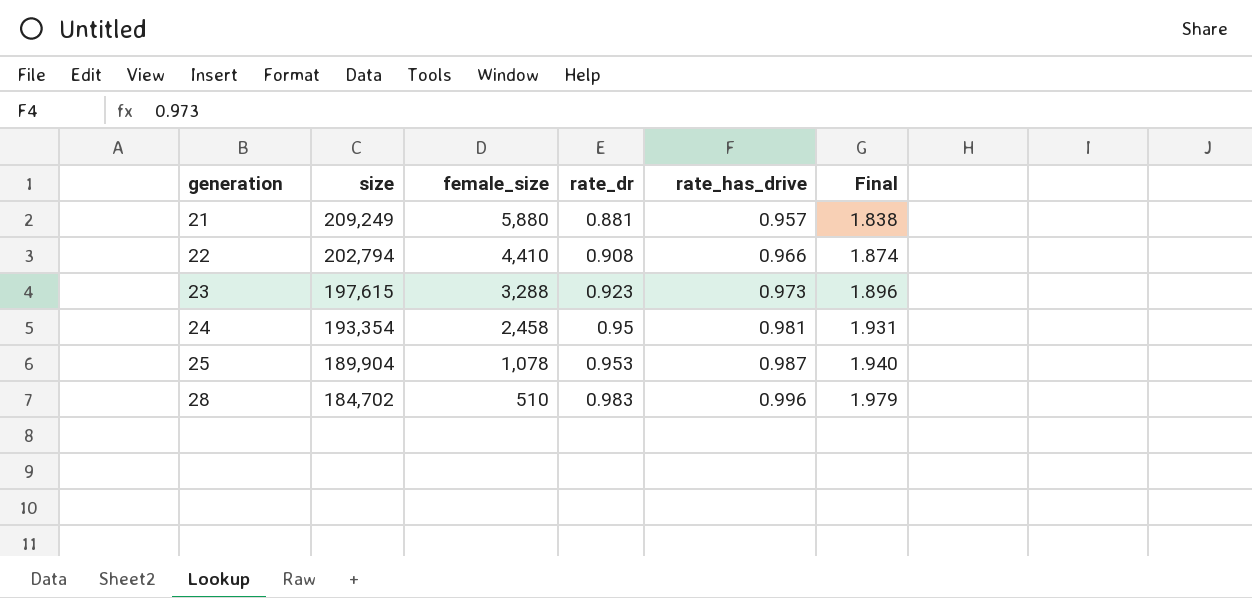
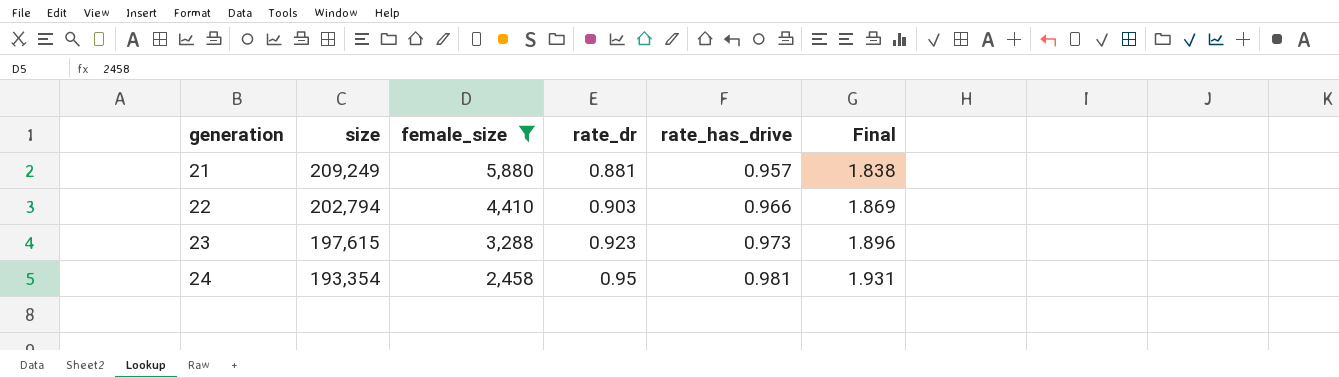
filter: none -> female_size >= 2,458
22 | rate_dr: 0.908 -> 0.903
22 | Final: 1.874 -> 1.869

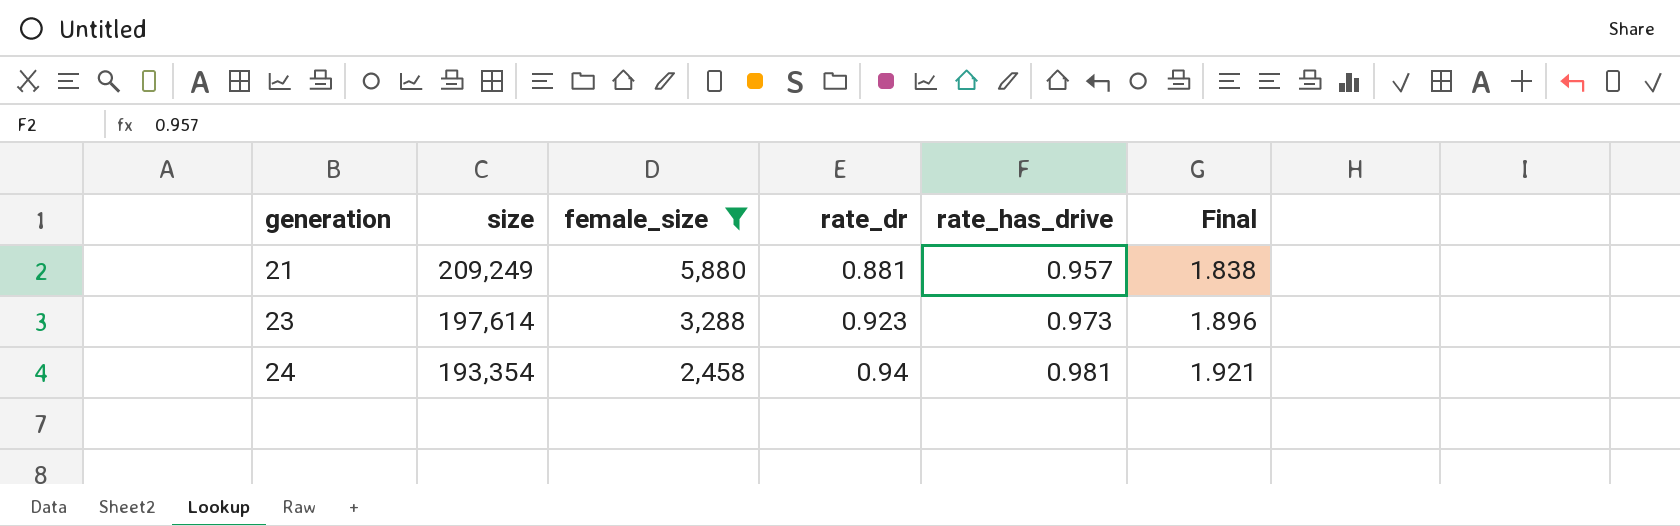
row 22: 202,794 | 4,410 | 0.903 | 0.966 | 1.869 -> none
23 | size: 197,615 -> 197,614
24 | rate_dr: 0.95 -> 0.94
24 | Final: 1.931 -> 1.921

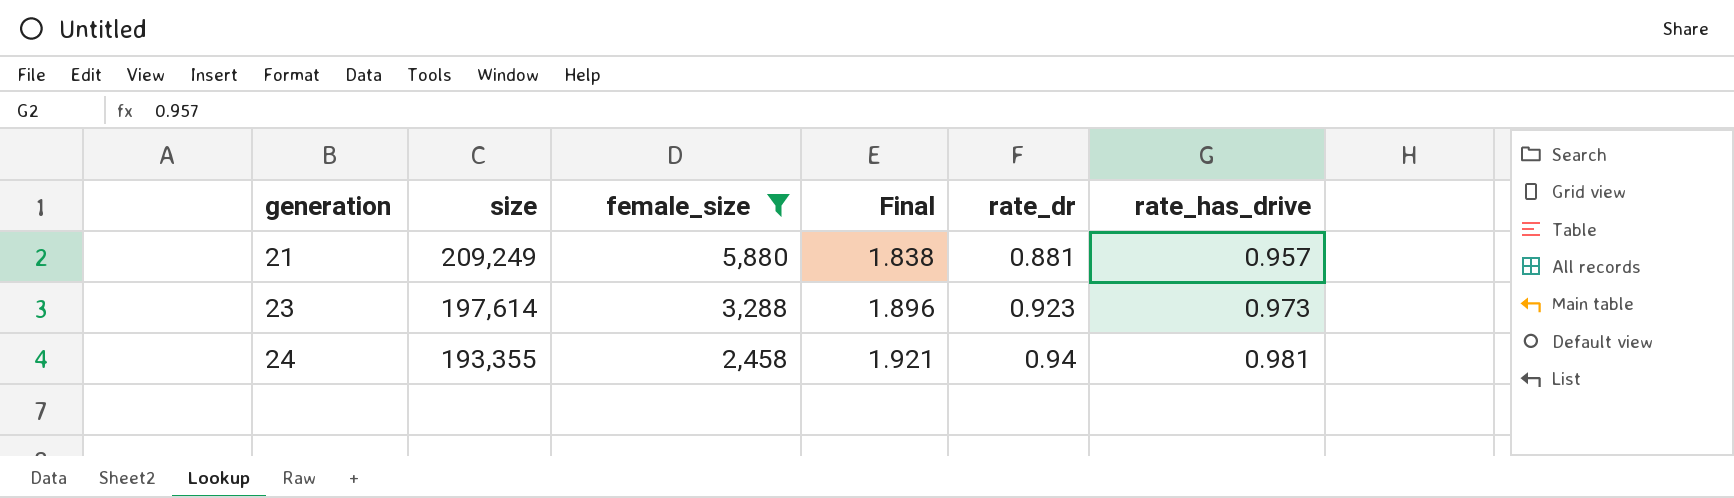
column Final | position: 6 -> 4
24 | size: 193,354 -> 193,355

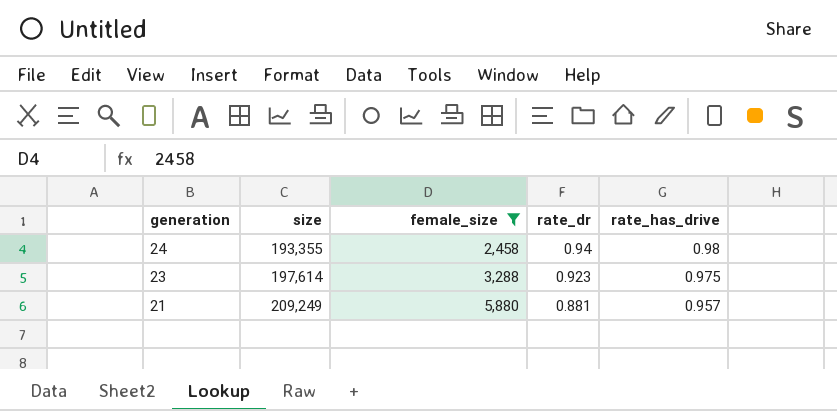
row order: generation ascending -> generation descending
column Final | formula: [rate_dr] + [rate_has_drive] -> none
24 | rate_has_drive: 0.981 -> 0.98
23 | rate_has_drive: 0.973 -> 0.975

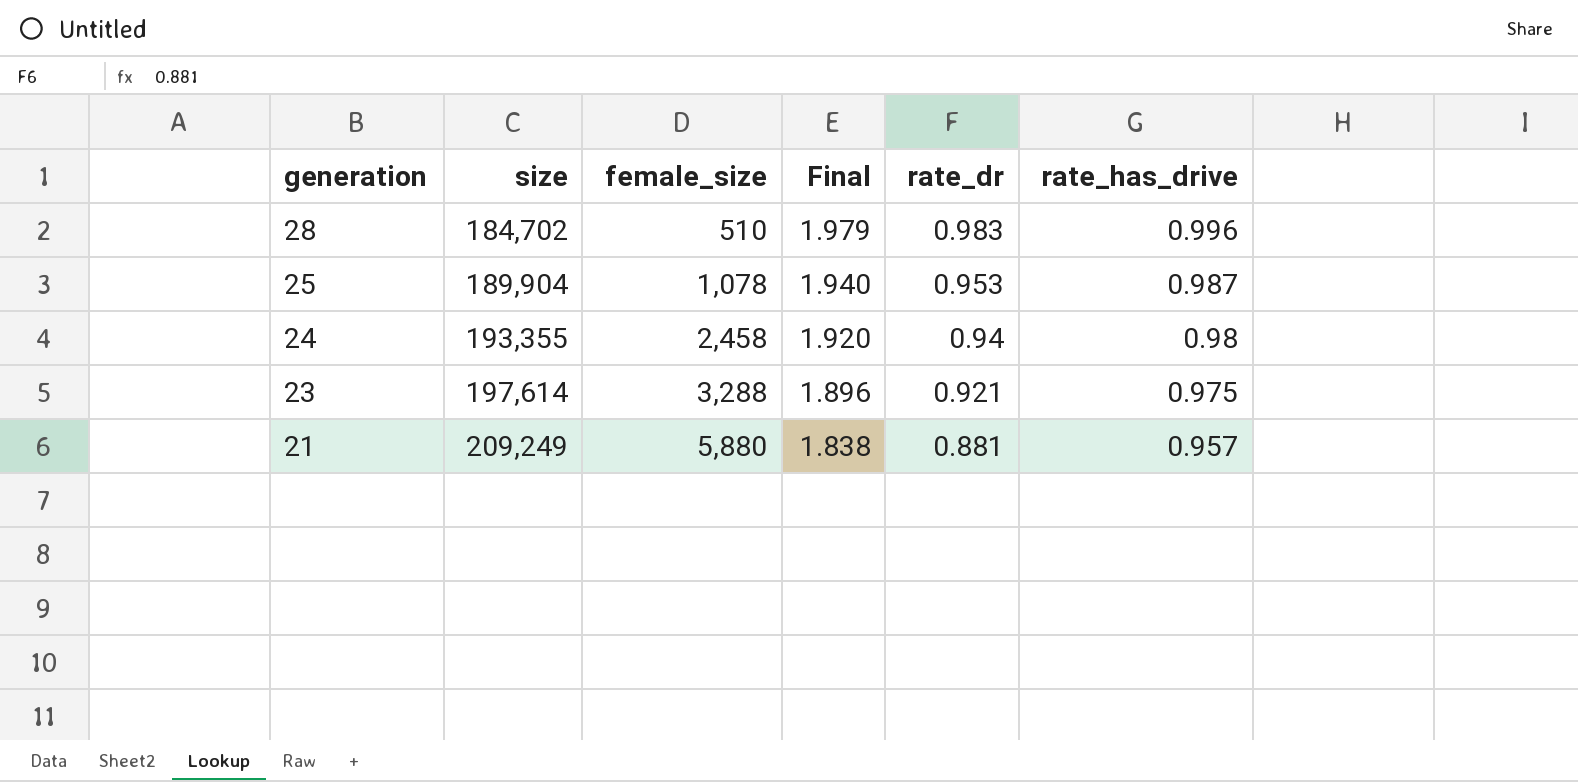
filter: female_size >= 2,458 -> none
column Final | formula: none -> [rate_dr] + [rate_has_drive]
23 | rate_dr: 0.923 -> 0.921

